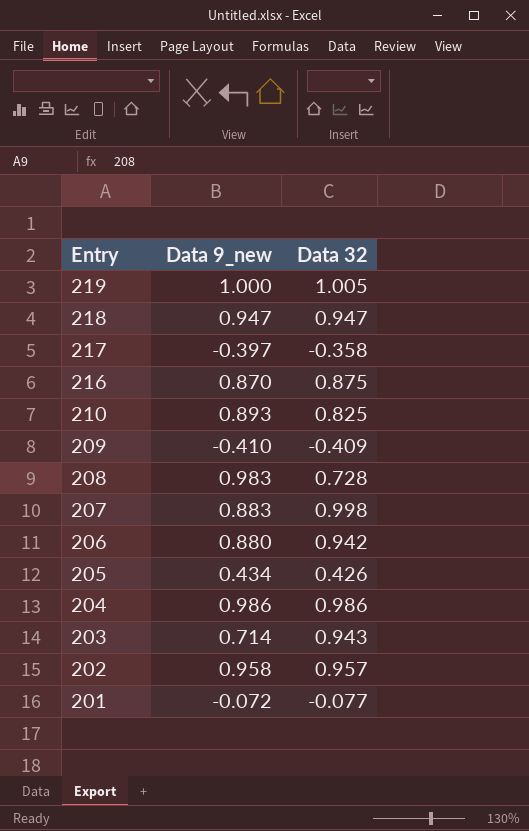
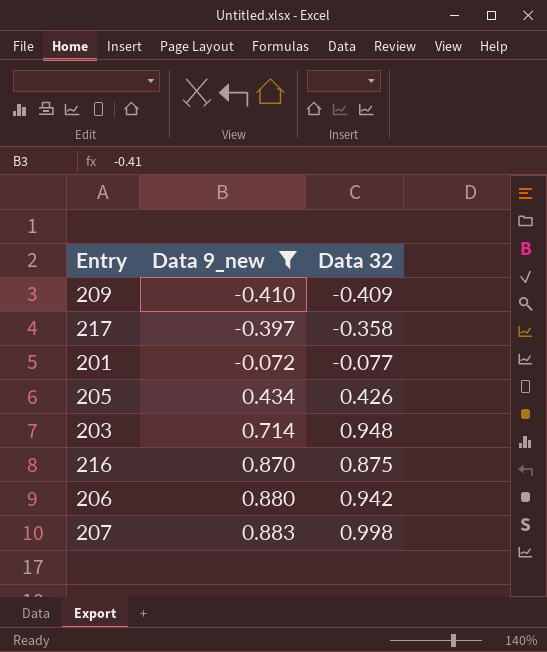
filter: none -> Data 9_new <= 0.883
row order: Entry descending -> Data 9_new ascending
203 | Data 32: 0.943 -> 0.948

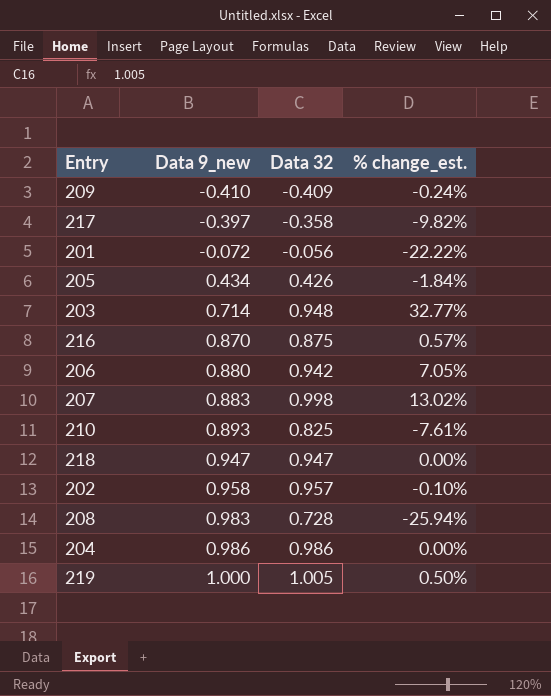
filter: Data 9_new <= 0.883 -> none
column % change_est. | formula: none -> ([Data 32] - [Data 9_new]) / [Data 9_new]
201 | Data 32: -0.077 -> -0.056

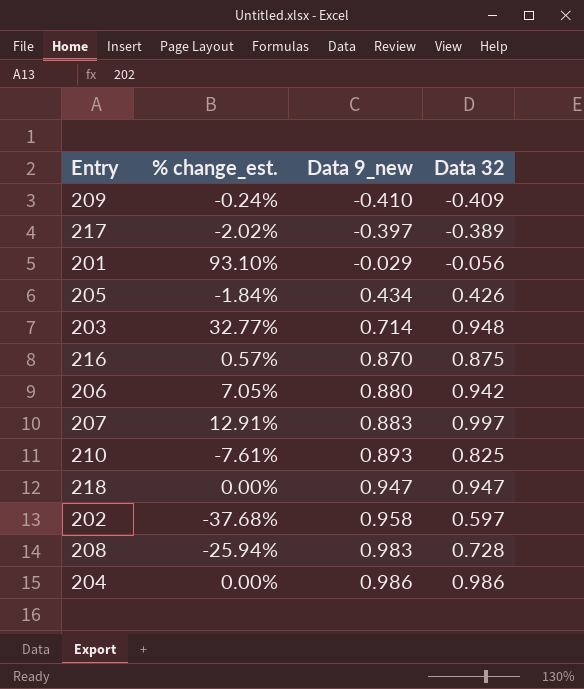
column % change_est. | position: 4 -> 2
row 219: 1.000 | 1.005 | 0.50% -> none
217 | % change_est.: -9.82% -> -2.02%
217 | Data 32: -0.358 -> -0.389
201 | % change_est.: -22.22% -> 93.10%
201 | Data 9_new: -0.072 -> -0.029
207 | % change_est.: 13.02% -> 12.91%
207 | Data 32: 0.998 -> 0.997
202 | % change_est.: -0.10% -> -37.68%
202 | Data 32: 0.957 -> 0.597

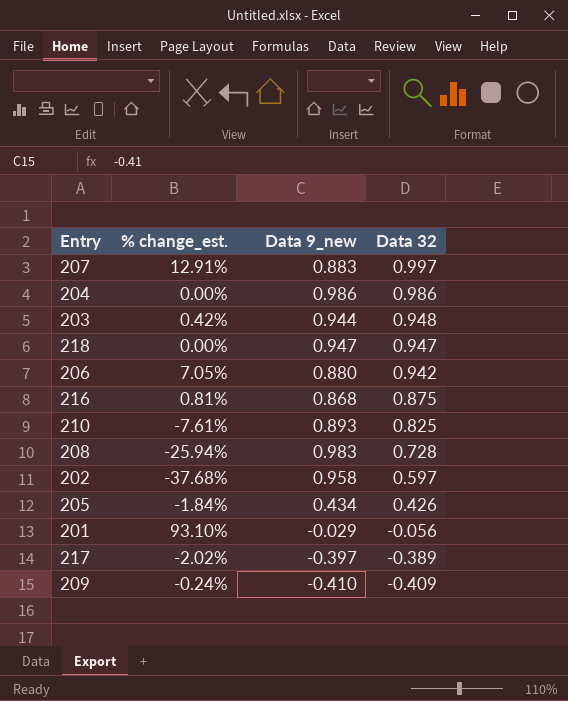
row order: Data 9_new ascending -> Data 32 descending
203 | % change_est.: 32.77% -> 0.42%
203 | Data 9_new: 0.714 -> 0.944
216 | % change_est.: 0.57% -> 0.81%
216 | Data 9_new: 0.870 -> 0.868

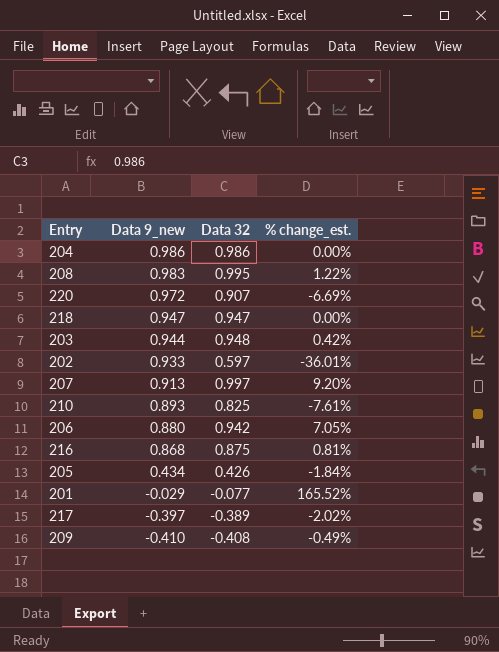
row order: Data 32 descending -> Data 9_new descending
column % change_est. | position: 2 -> 4
208 | Data 32: 0.728 -> 0.995
208 | % change_est.: -25.94% -> 1.22%
row 220: none -> 0.972 | 0.907 | -6.69%
202 | Data 9_new: 0.958 -> 0.933
202 | % change_est.: -37.68% -> -36.01%
207 | Data 9_new: 0.883 -> 0.913
207 | % change_est.: 12.91% -> 9.20%
201 | Data 32: -0.056 -> -0.077
201 | % change_est.: 93.10% -> 165.52%
209 | Data 32: -0.409 -> -0.408
209 | % change_est.: -0.24% -> -0.49%

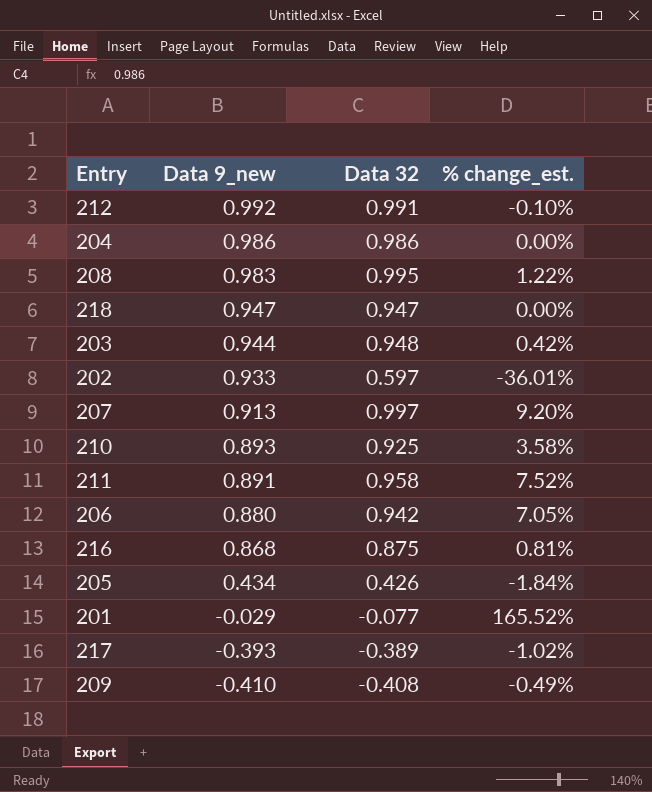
row 220: 0.972 | 0.907 | -6.69% -> none
row 212: none -> 0.992 | 0.991 | -0.10%
210 | Data 32: 0.825 -> 0.925
210 | % change_est.: -7.61% -> 3.58%
row 211: none -> 0.891 | 0.958 | 7.52%
217 | Data 9_new: -0.397 -> -0.393
217 | % change_est.: -2.02% -> -1.02%

